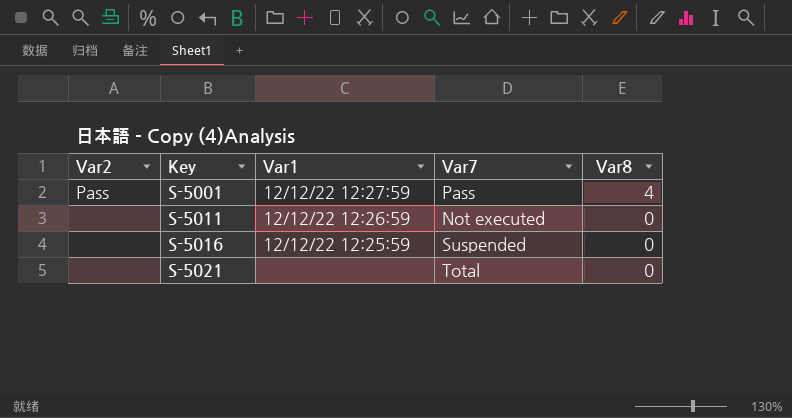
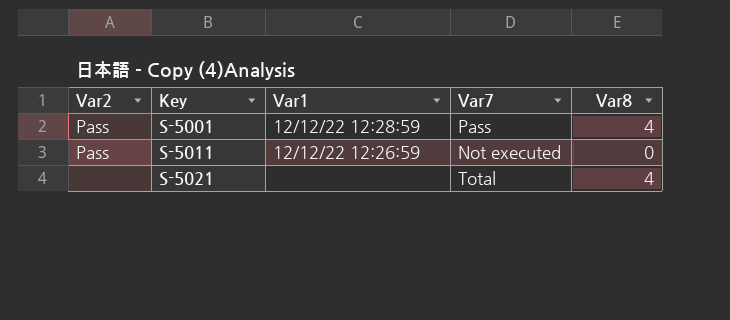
row S-5016: none | 12/12/22 12:25:59 | Suspended | 0 -> none
S-5001 | Var1: 12/12/22 12:27:59 -> 12/12/22 12:28:59
S-5011 | Var2: none -> Pass
S-5021 | Var8: 0 -> 4

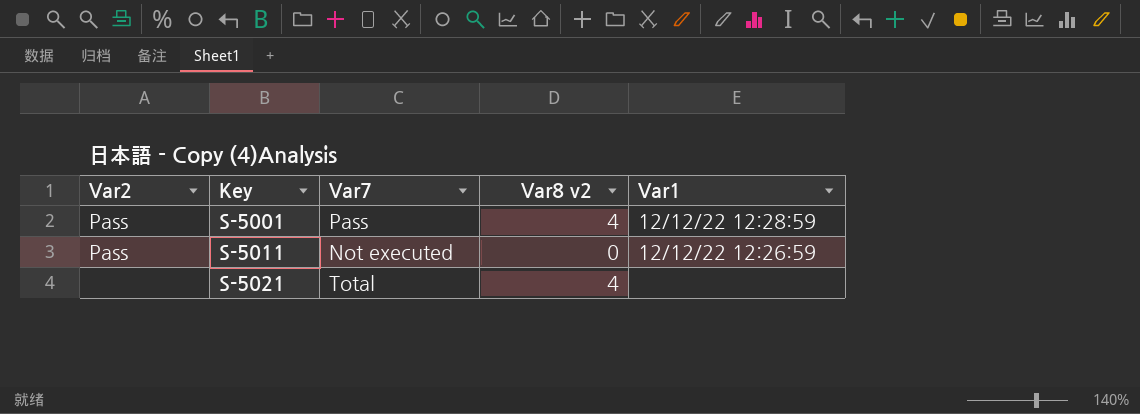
column name: Var8 -> Var8 v2
column Var1 | position: 3 -> 5

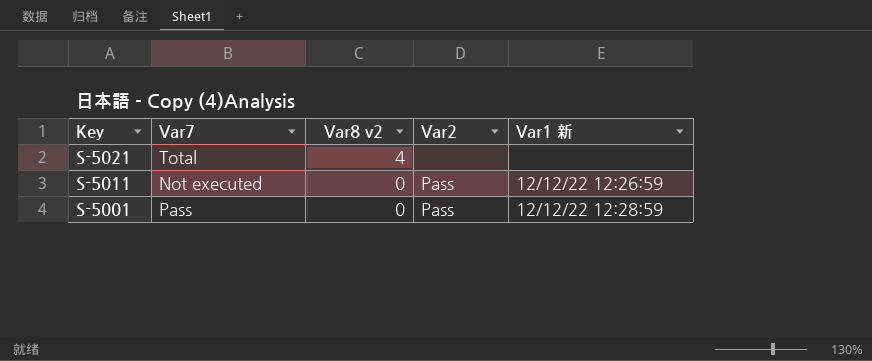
row order: Key ascending -> Key descending
column Var2 | position: 1 -> 4
column name: Var1 -> Var1 新
S-5001 | Var8 v2: 4 -> 0

